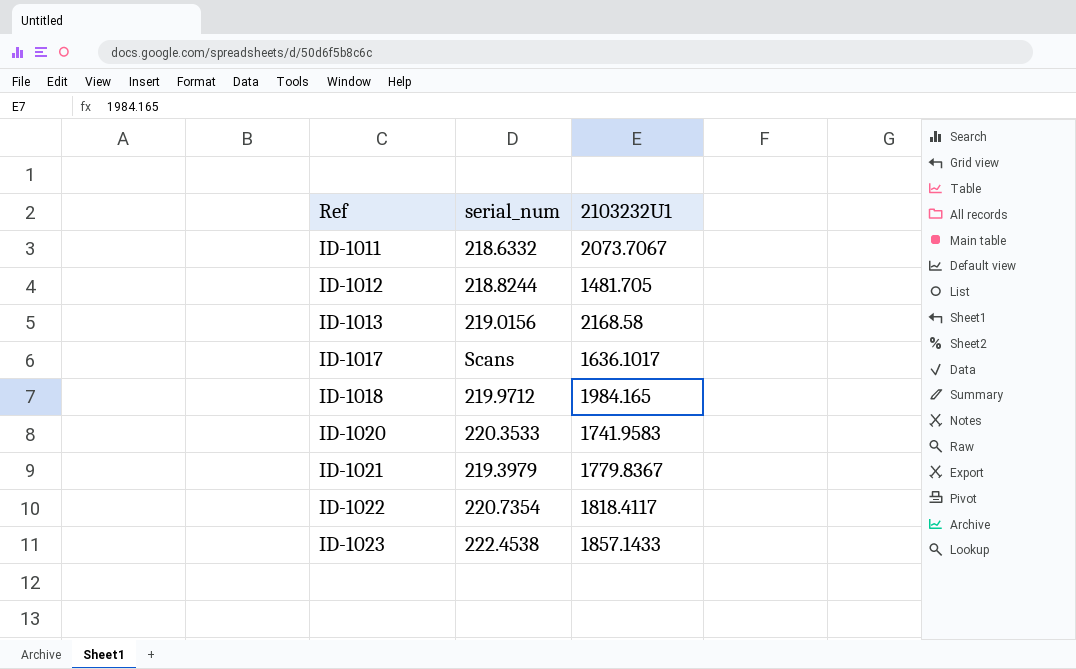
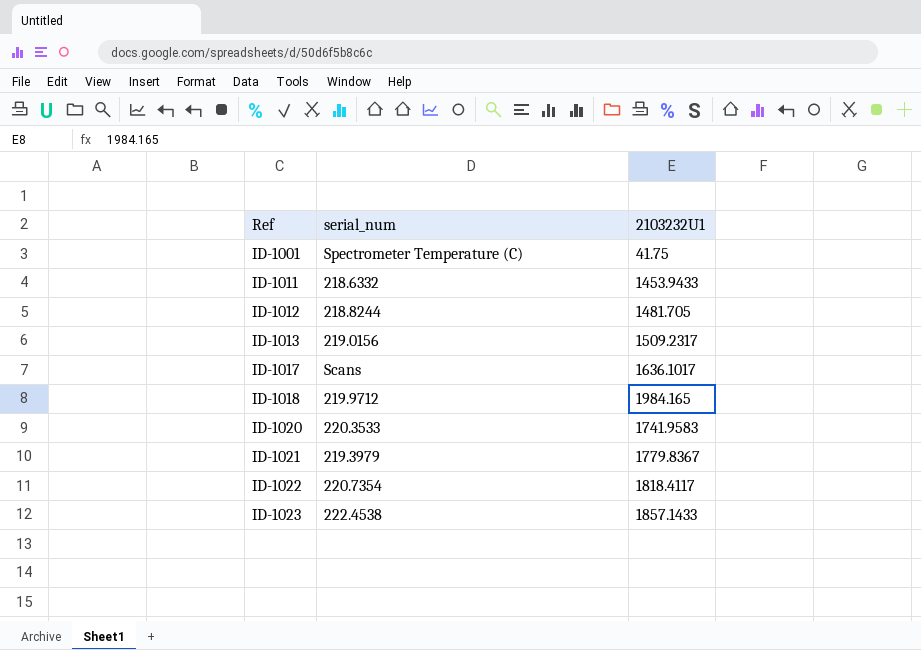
row ID-1001: none -> Spectrometer Temperature (C) | 41.75
ID-1011 | 2103232U1: 2073.7067 -> 1453.9433
ID-1013 | 2103232U1: 2168.58 -> 1509.2317

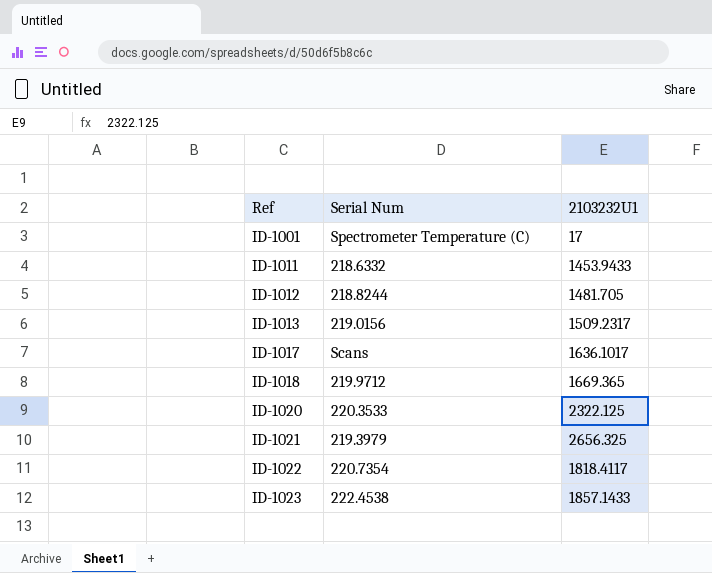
column name: serial_num -> Serial Num
ID-1001 | 2103232U1: 41.75 -> 17
ID-1018 | 2103232U1: 1984.165 -> 1669.365
ID-1020 | 2103232U1: 1741.9583 -> 2322.125
ID-1021 | 2103232U1: 1779.8367 -> 2656.325

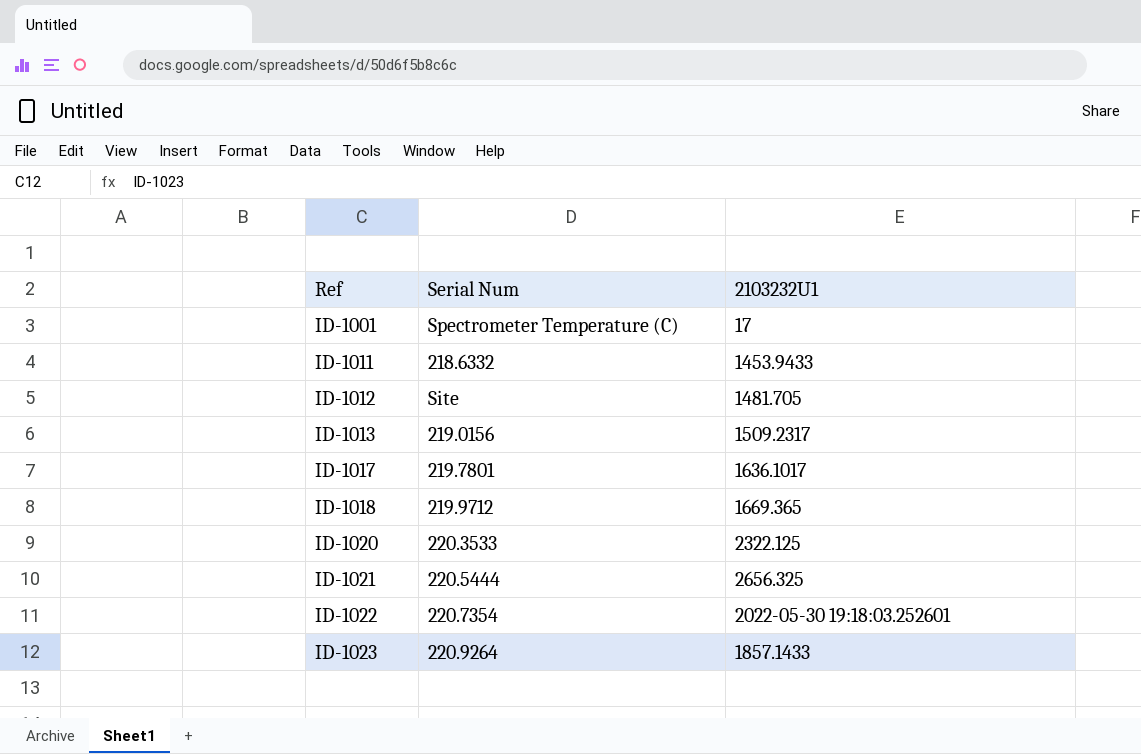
ID-1012 | Serial Num: 218.8244 -> Site
ID-1017 | Serial Num: Scans -> 219.7801
ID-1021 | Serial Num: 219.3979 -> 220.5444
ID-1022 | 2103232U1: 1818.4117 -> 2022-05-30 19:18:03.252601
ID-1023 | Serial Num: 222.4538 -> 220.9264

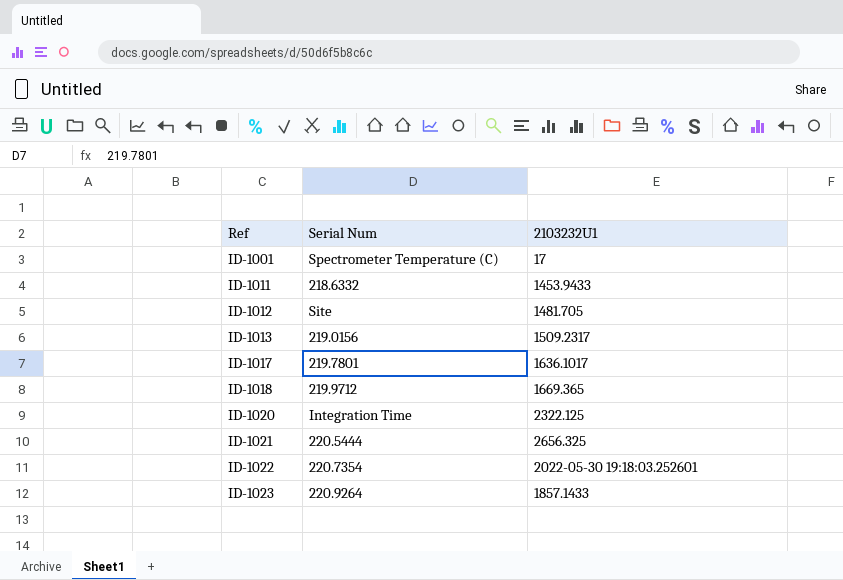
ID-1020 | Serial Num: 220.3533 -> Integration Time

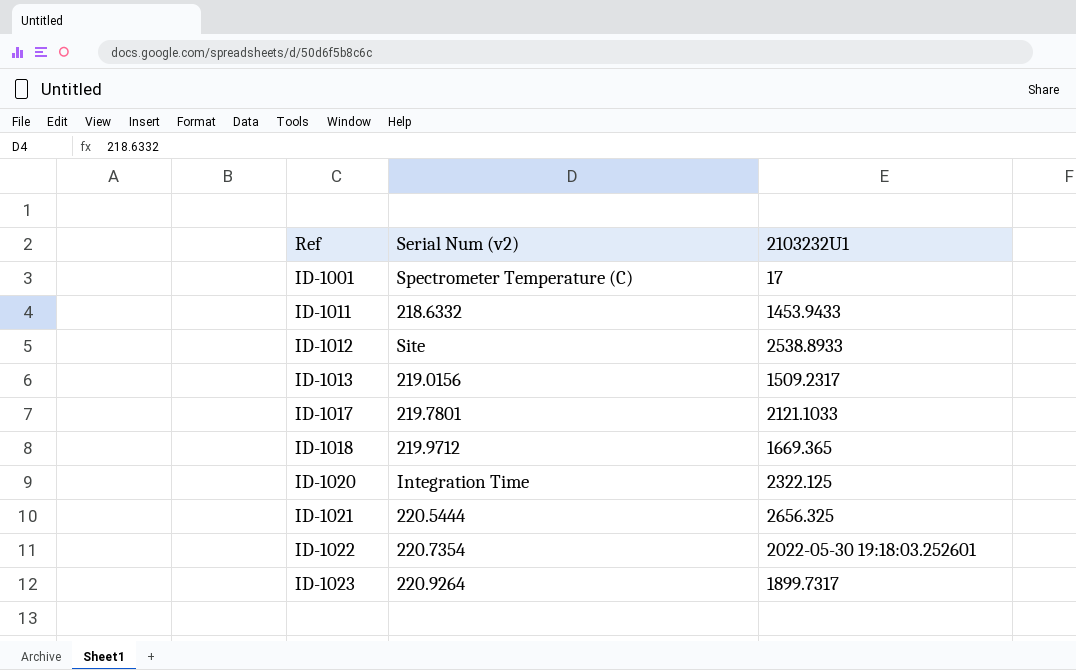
column name: Serial Num -> Serial Num (v2)
ID-1012 | 2103232U1: 1481.705 -> 2538.8933
ID-1017 | 2103232U1: 1636.1017 -> 2121.1033
ID-1023 | 2103232U1: 1857.1433 -> 1899.7317

